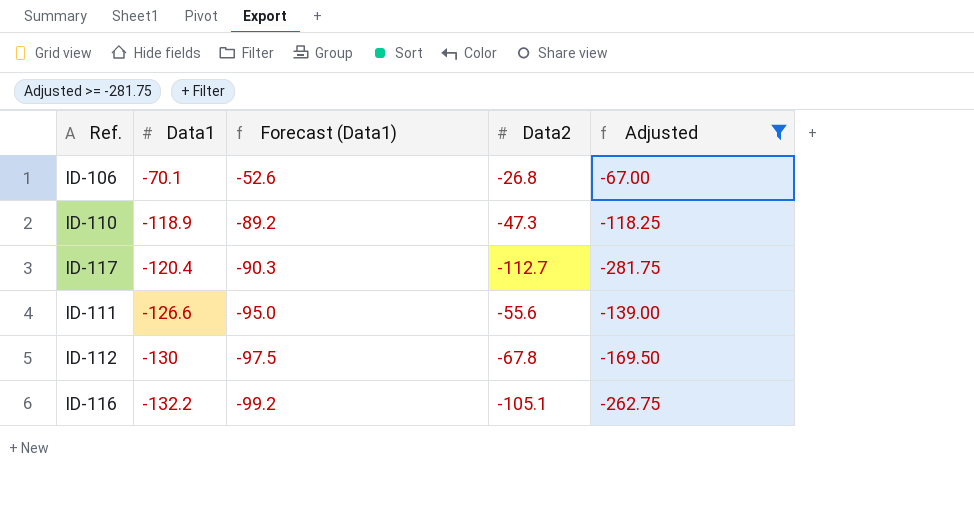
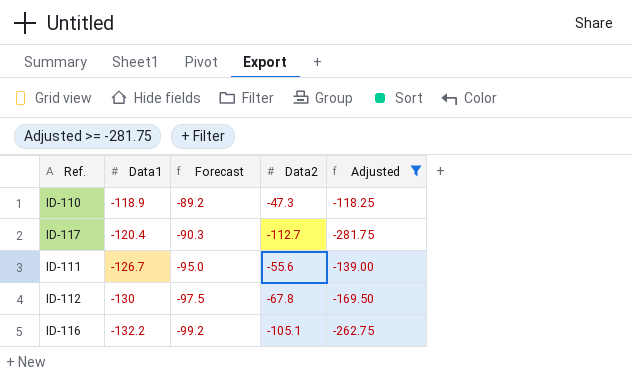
column name: Forecast (Data1) -> Forecast
row ID-106: -70.1 | -52.6 | -26.8 | -67.00 -> none
ID-111 | Data1: -126.6 -> -126.7

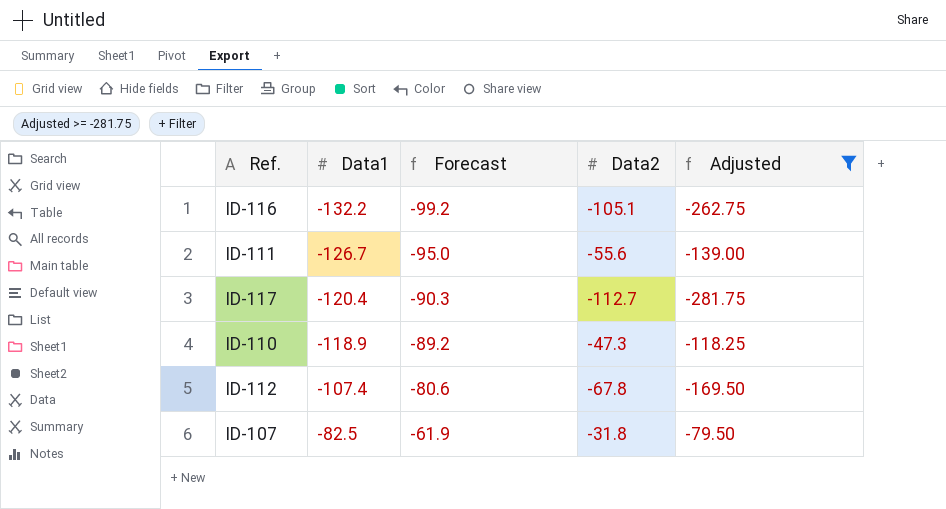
row order: Data1 descending -> Data1 ascending
ID-112 | Data1: -130 -> -107.4
ID-112 | Forecast: -97.5 -> -80.6
row ID-107: none -> -82.5 | -61.9 | -31.8 | -79.50

